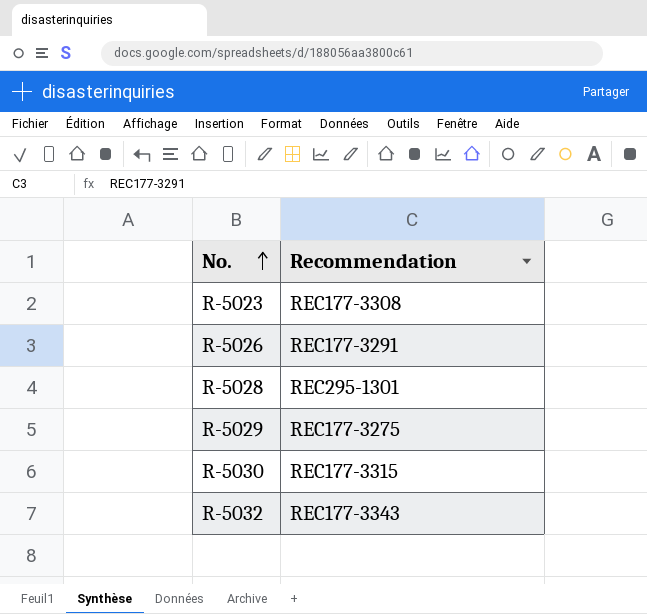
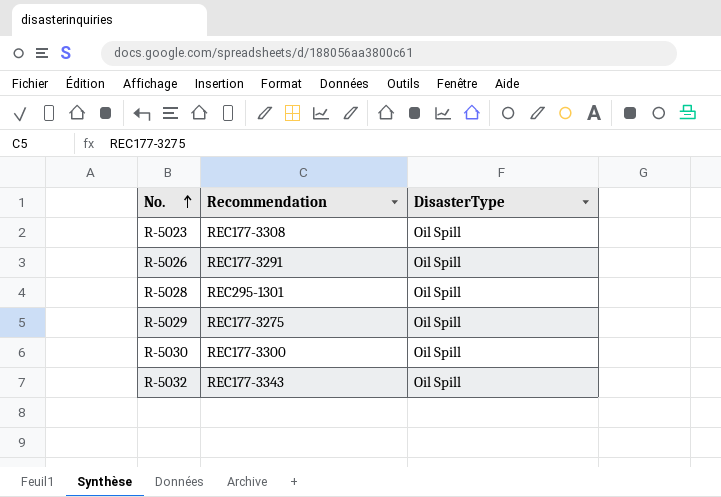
column DisasterType | position: none -> 3
R-5030 | Recommendation: REC177-3315 -> REC177-3300

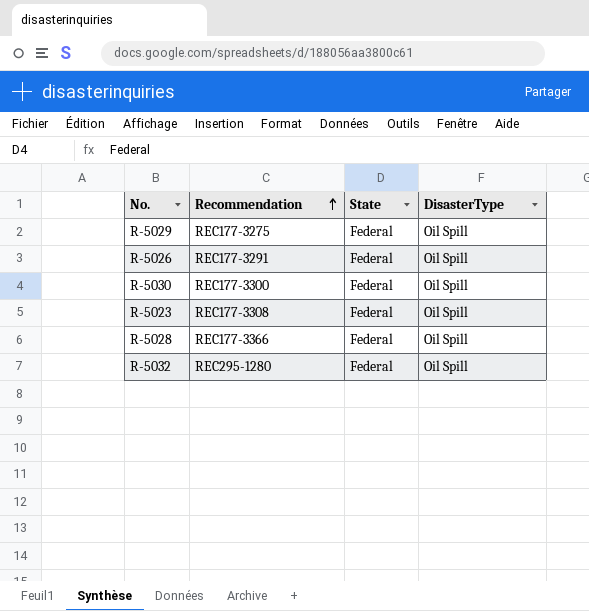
row order: No. ascending -> Recommendation ascending
column State | position: none -> 3
R-5028 | Recommendation: REC295-1301 -> REC177-3366
R-5032 | Recommendation: REC177-3343 -> REC295-1280

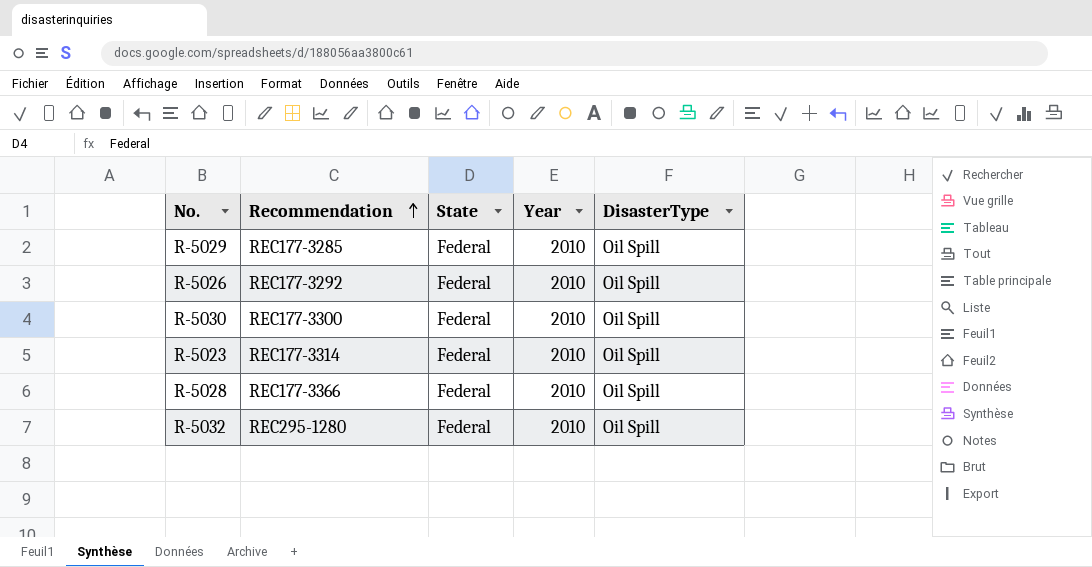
column Year | position: none -> 4
R-5029 | Recommendation: REC177-3275 -> REC177-3285
R-5026 | Recommendation: REC177-3291 -> REC177-3292
R-5023 | Recommendation: REC177-3308 -> REC177-3314

